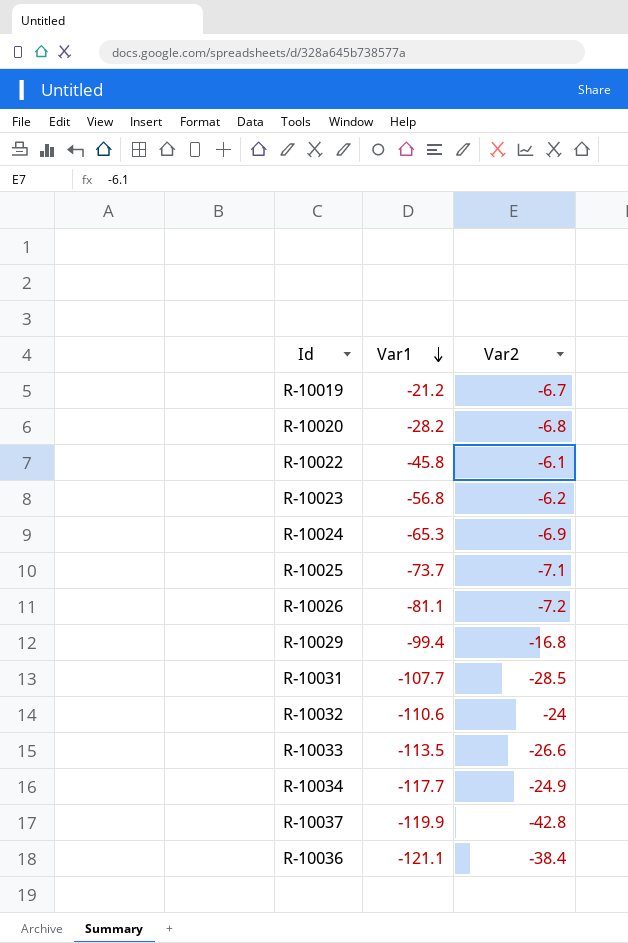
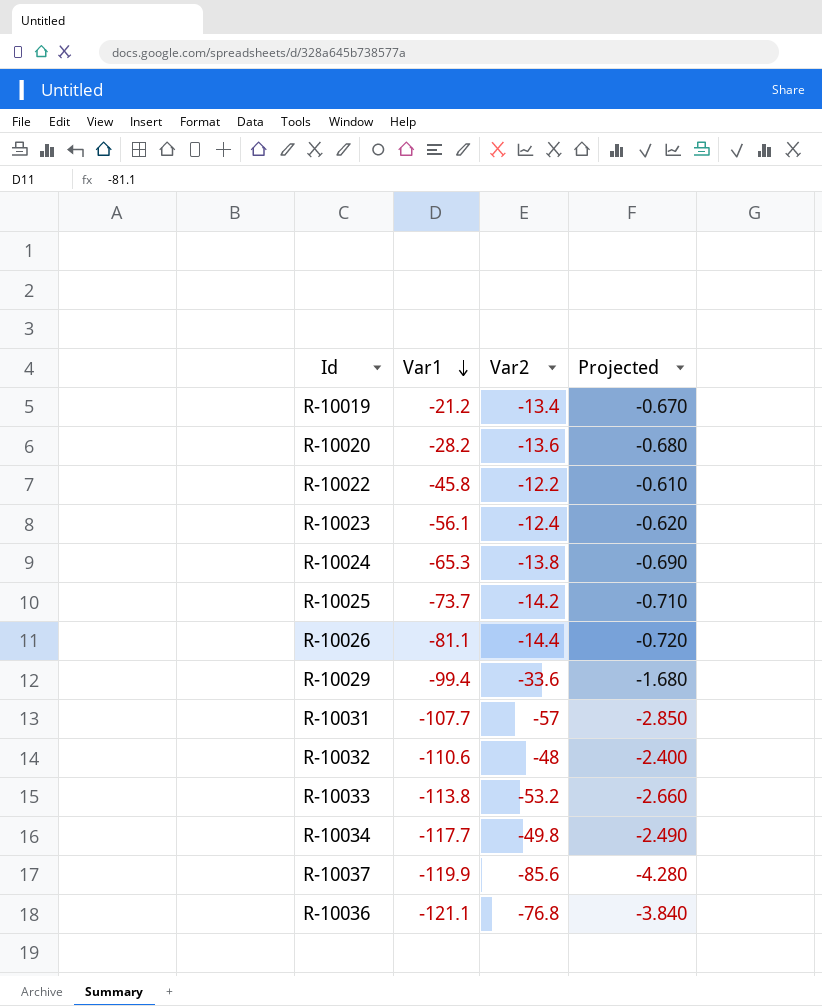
column Projected | formula: none -> [Var2] * 0.05
R-10019 | Var2: -6.7 -> -13.4
R-10020 | Var2: -6.8 -> -13.6
R-10022 | Var2: -6.1 -> -12.2
R-10023 | Var1: -56.8 -> -56.1
R-10023 | Var2: -6.2 -> -12.4
R-10024 | Var2: -6.9 -> -13.8
R-10025 | Var2: -7.1 -> -14.2
R-10026 | Var2: -7.2 -> -14.4
R-10029 | Var2: -16.8 -> -33.6
R-10031 | Var2: -28.5 -> -57
R-10032 | Var2: -24 -> -48
R-10033 | Var1: -113.5 -> -113.8
R-10033 | Var2: -26.6 -> -53.2
R-10034 | Var2: -24.9 -> -49.8
R-10037 | Var2: -42.8 -> -85.6
R-10036 | Var2: -38.4 -> -76.8

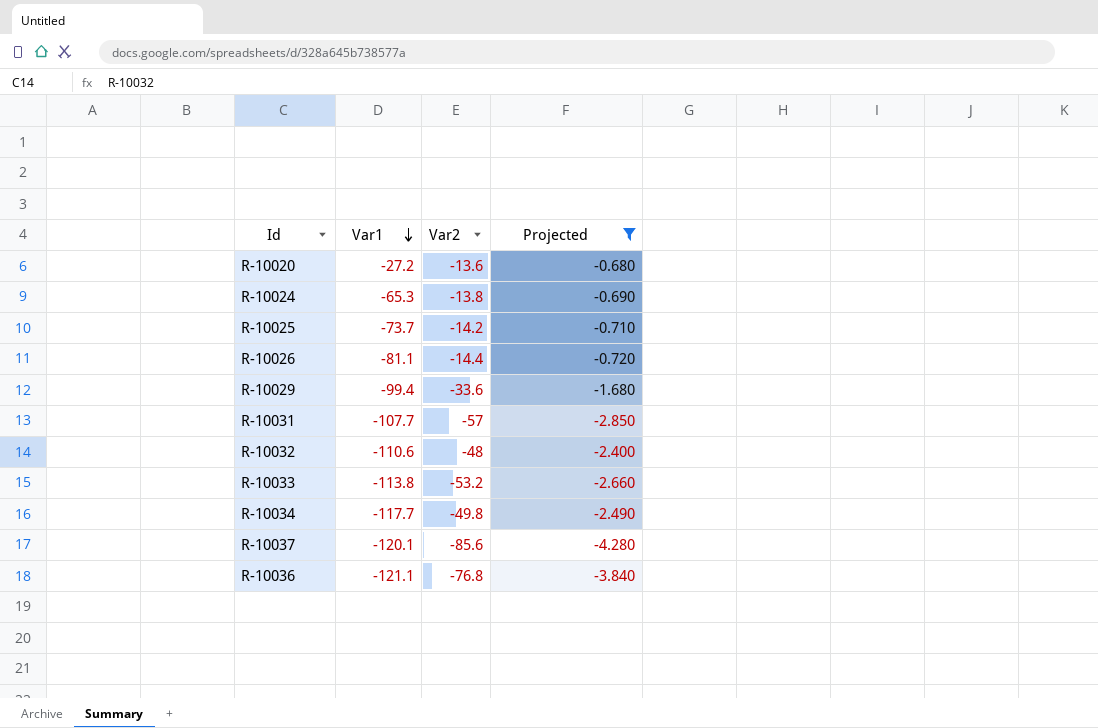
filter: none -> Projected <= -0.680
R-10020 | Var1: -28.2 -> -27.2
R-10037 | Var1: -119.9 -> -120.1

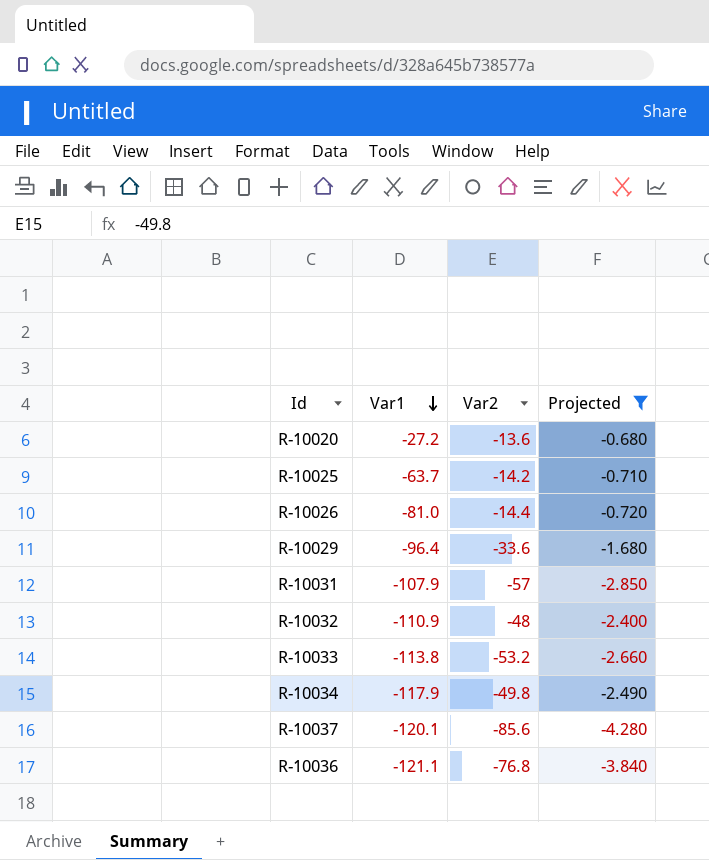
row R-10024: -65.3 | -13.8 | -0.690 -> none
R-10025 | Var1: -73.7 -> -63.7
R-10026 | Var1: -81.1 -> -81.0
R-10029 | Var1: -99.4 -> -96.4
R-10031 | Var1: -107.7 -> -107.9
R-10032 | Var1: -110.6 -> -110.9
R-10034 | Var1: -117.7 -> -117.9

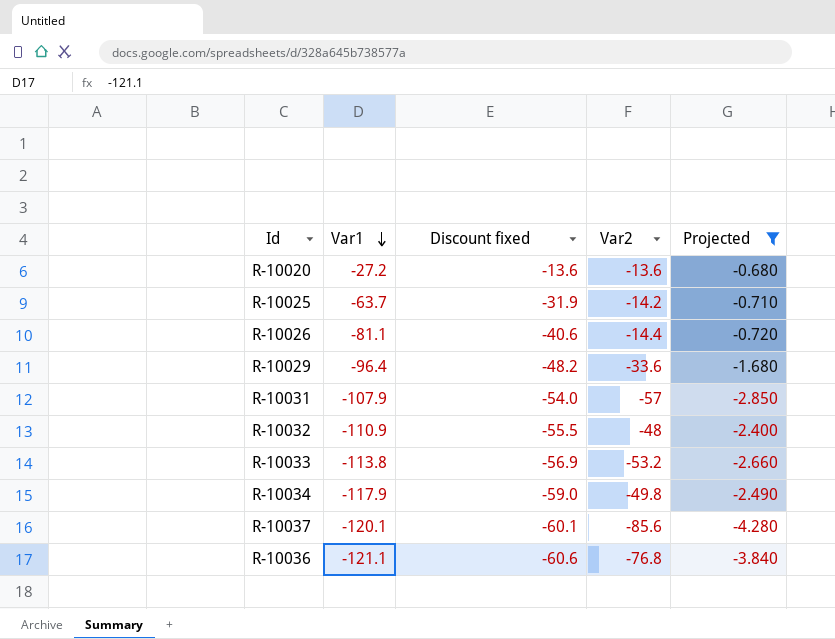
column Discount fixed | formula: none -> [Var1] * 0.5
R-10026 | Var1: -81.0 -> -81.1

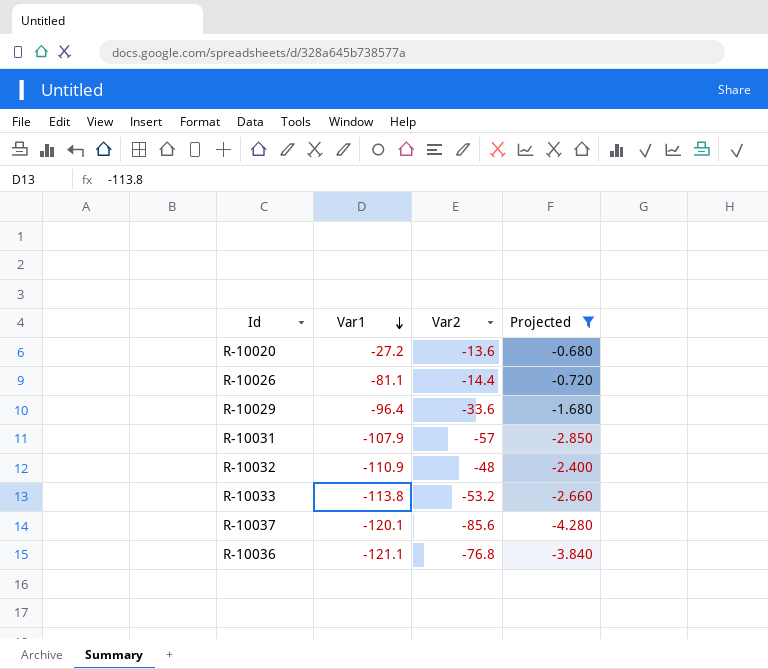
column Discount fixed | formula: [Var1] * 0.5 -> none
row R-10025: -63.7 | -31.9 | -14.2 | -0.710 -> none
row R-10034: -117.9 | -59.0 | -49.8 | -2.490 -> none

